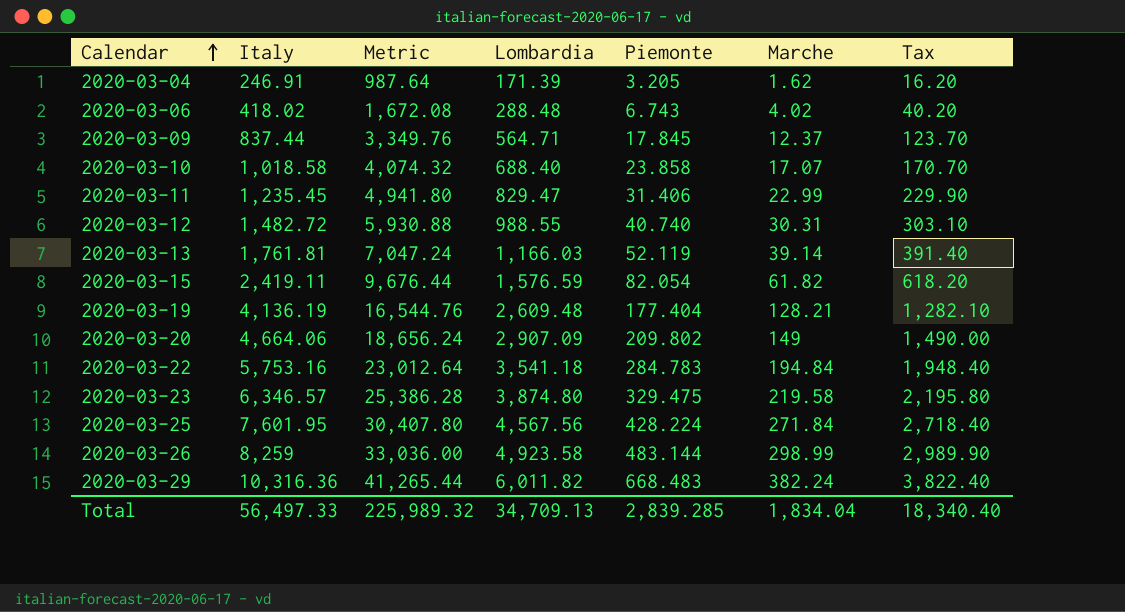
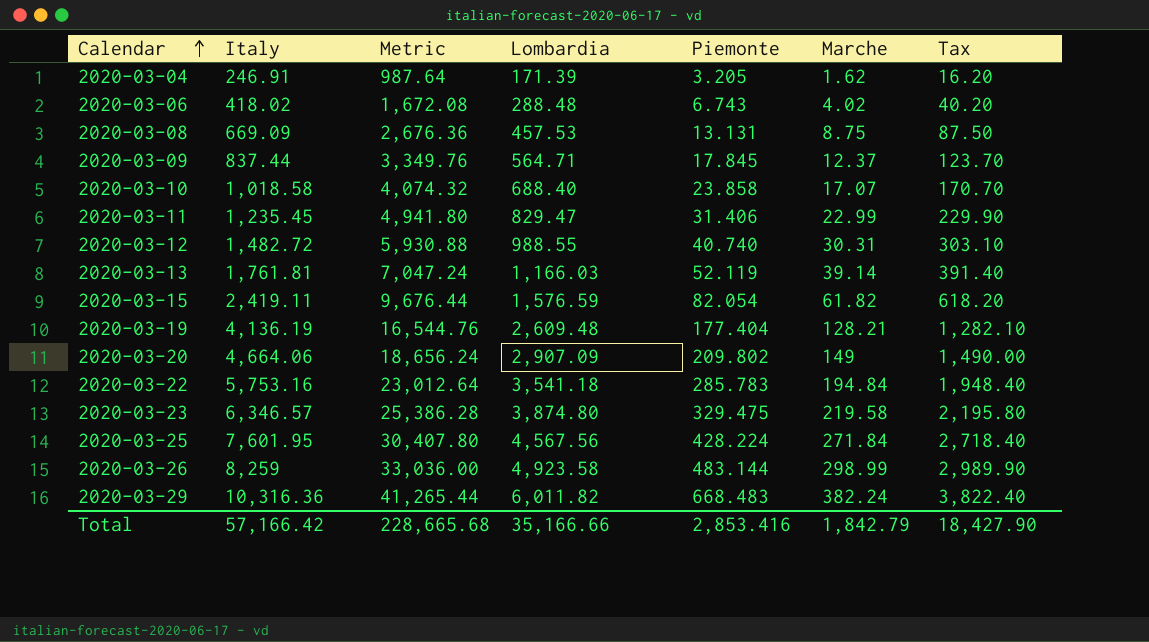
row 2020-03-08: none -> 669.09 | 2,676.36 | 457.53 | 13.131 | 8.75 | 87.50
2020-03-22 | Piemonte: 284.783 -> 285.783
Total | Italy: 56,497.33 -> 57,166.42
Total | Metric: 225,989.32 -> 228,665.68
Total | Lombardia: 34,709.13 -> 35,166.66
Total | Piemonte: 2,839.285 -> 2,853.416
Total | Marche: 1,834.04 -> 1,842.79
Total | Tax: 18,340.40 -> 18,427.90

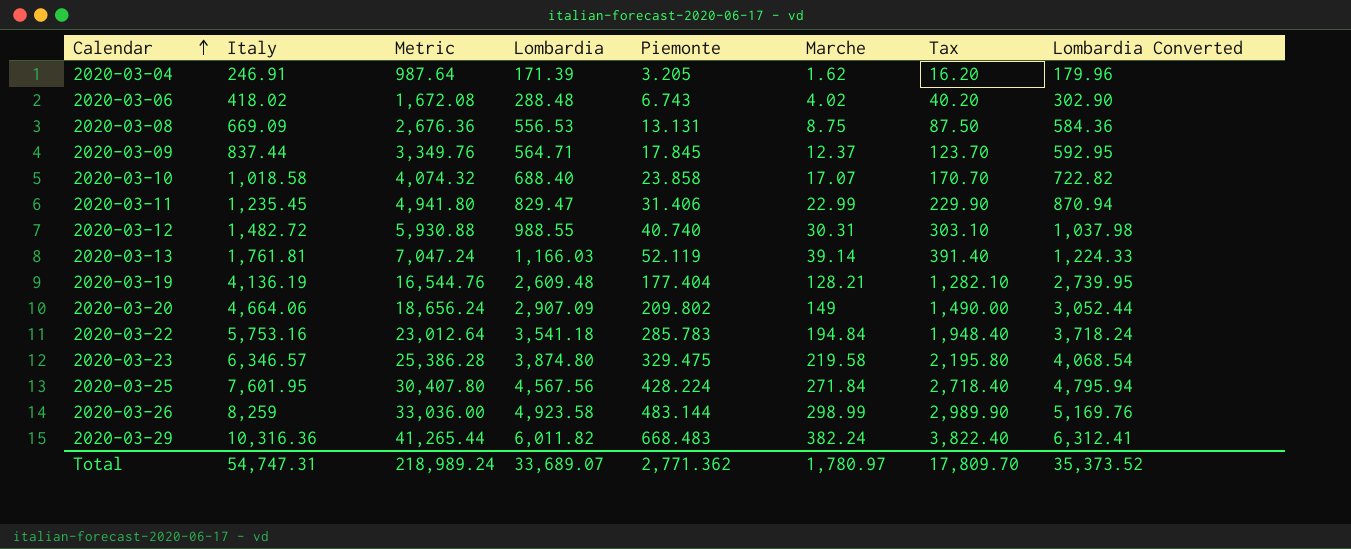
column Lombardia Converted | formula: none -> [Lombardia] * 1.05
row 2020-03-15: 2,419.11 | 9,676.44 | 1,576.59 | 82.054 | 61.82 | 618.20 -> none
2020-03-08 | Lombardia: 457.53 -> 556.53
Total | Italy: 57,166.42 -> 54,747.31
Total | Metric: 228,665.68 -> 218,989.24
Total | Lombardia: 35,166.66 -> 33,689.07
Total | Piemonte: 2,853.416 -> 2,771.362
Total | Marche: 1,842.79 -> 1,780.97
Total | Tax: 18,427.90 -> 17,809.70

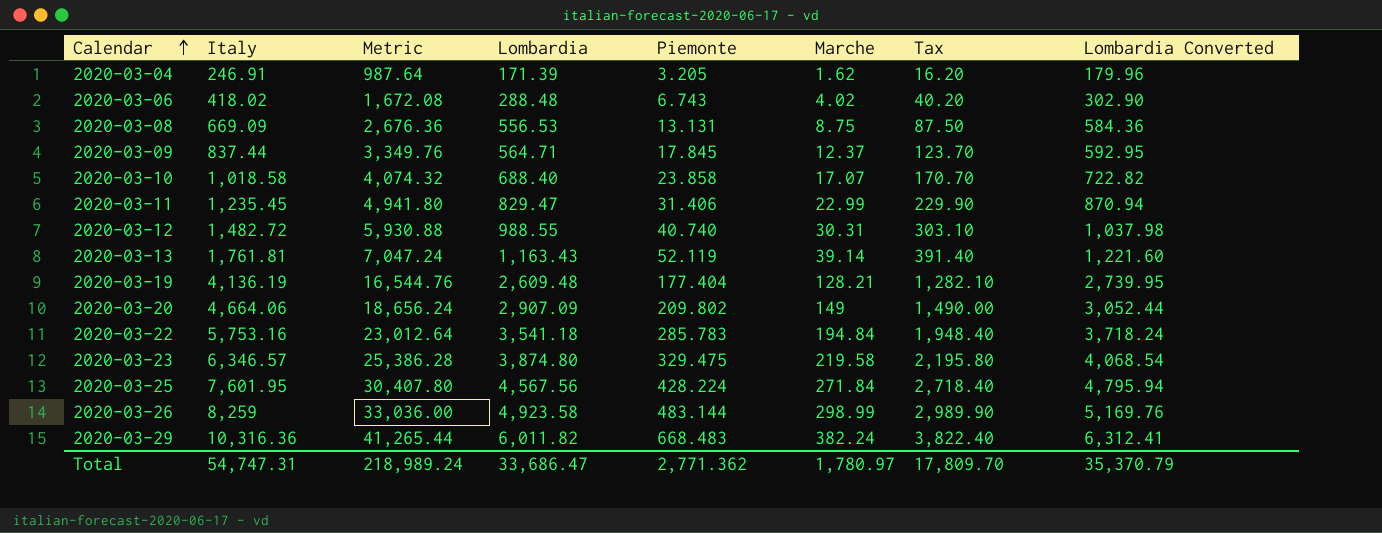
2020-03-13 | Lombardia: 1,166.03 -> 1,163.43
2020-03-13 | Lombardia Converted: 1,224.33 -> 1,221.60
Total | Lombardia: 33,689.07 -> 33,686.47
Total | Lombardia Converted: 35,373.52 -> 35,370.79

